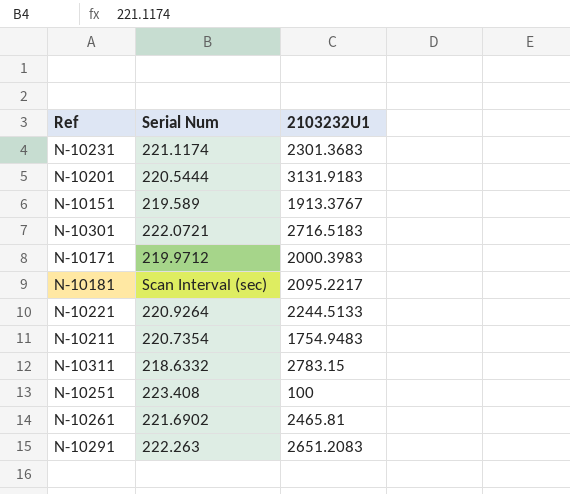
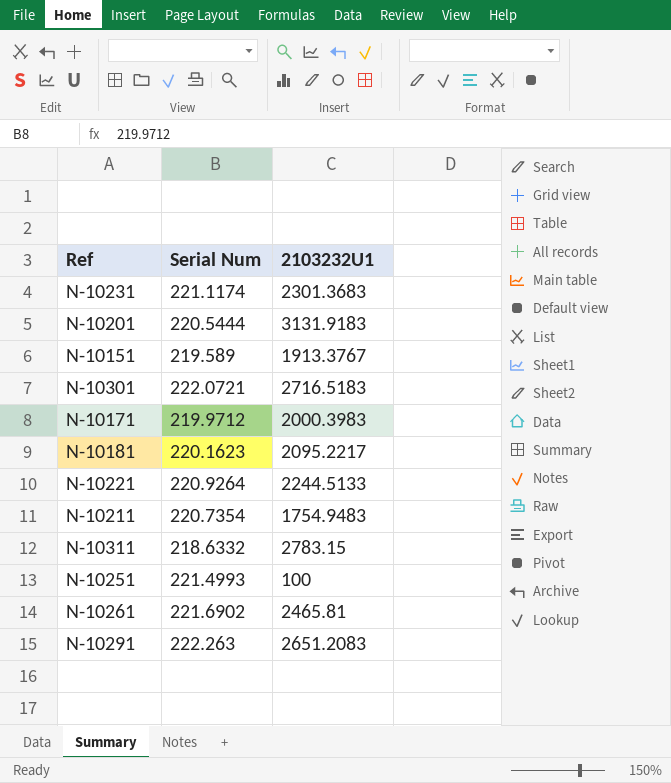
N-10181 | Serial Num: Scan Interval (sec) -> 220.1623
N-10251 | Serial Num: 223.408 -> 221.4993

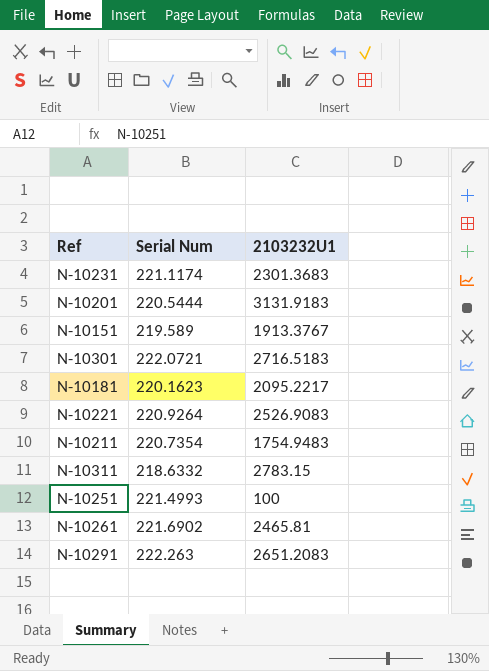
row N-10171: 219.9712 | 2000.3983 -> none
N-10221 | 2103232U1: 2244.5133 -> 2526.9083

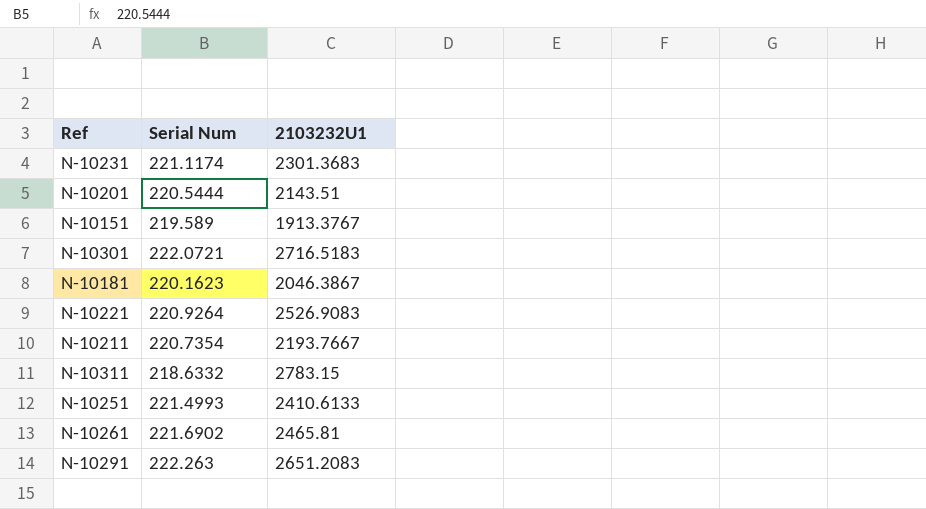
N-10201 | 2103232U1: 3131.9183 -> 2143.51
N-10181 | 2103232U1: 2095.2217 -> 2046.3867
N-10211 | 2103232U1: 1754.9483 -> 2193.7667
N-10251 | 2103232U1: 100 -> 2410.6133

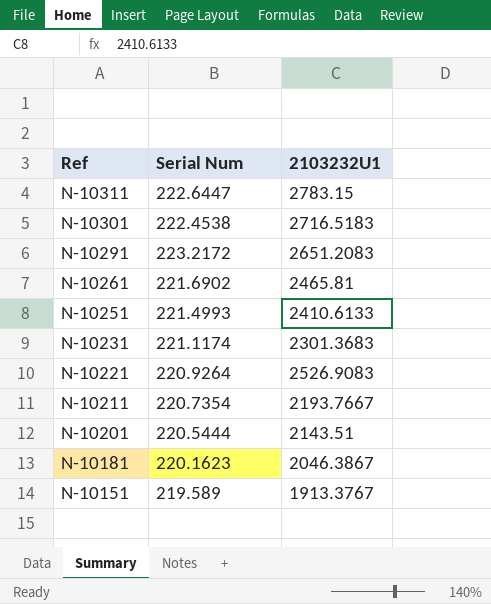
row order: none -> Ref descending
N-10311 | Serial Num: 218.6332 -> 222.6447
N-10301 | Serial Num: 222.0721 -> 222.4538
N-10291 | Serial Num: 222.263 -> 223.2172

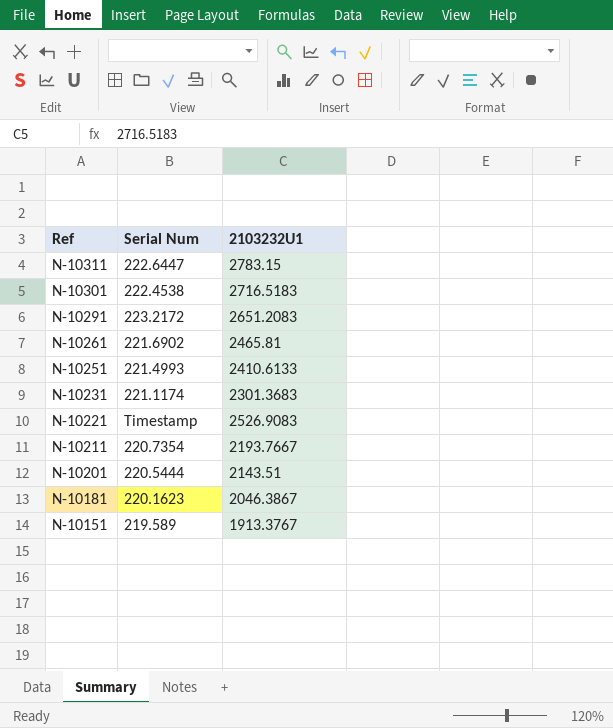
N-10221 | Serial Num: 220.9264 -> Timestamp

